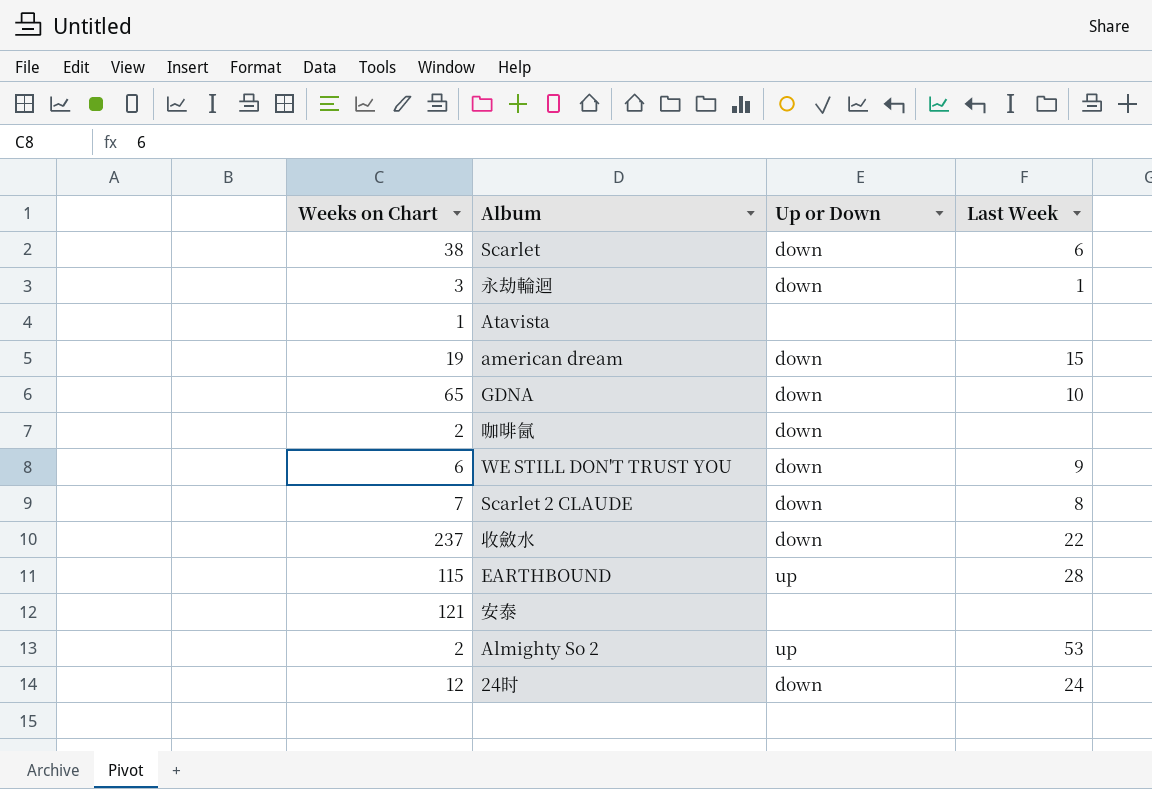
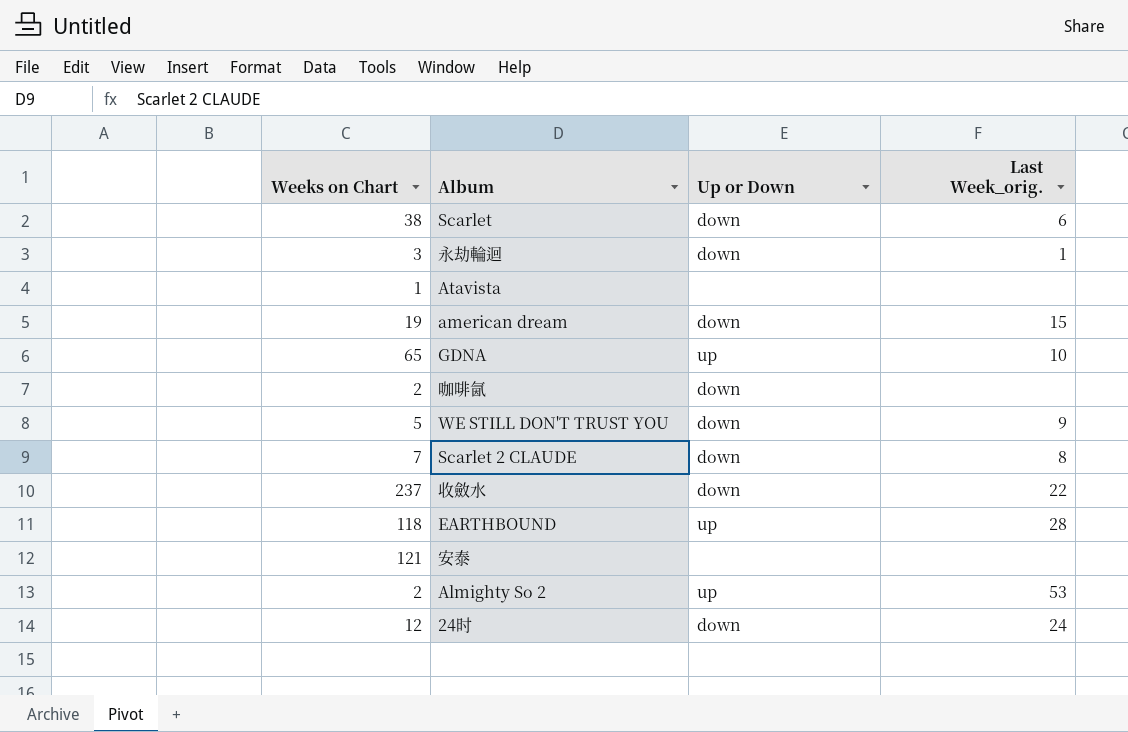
column name: Last Week -> Last Week_orig.
GDNA | Up or Down: down -> up
WE STILL DON'T TRUST YOU | Weeks on Chart: 6 -> 5
EARTHBOUND | Weeks on Chart: 115 -> 118

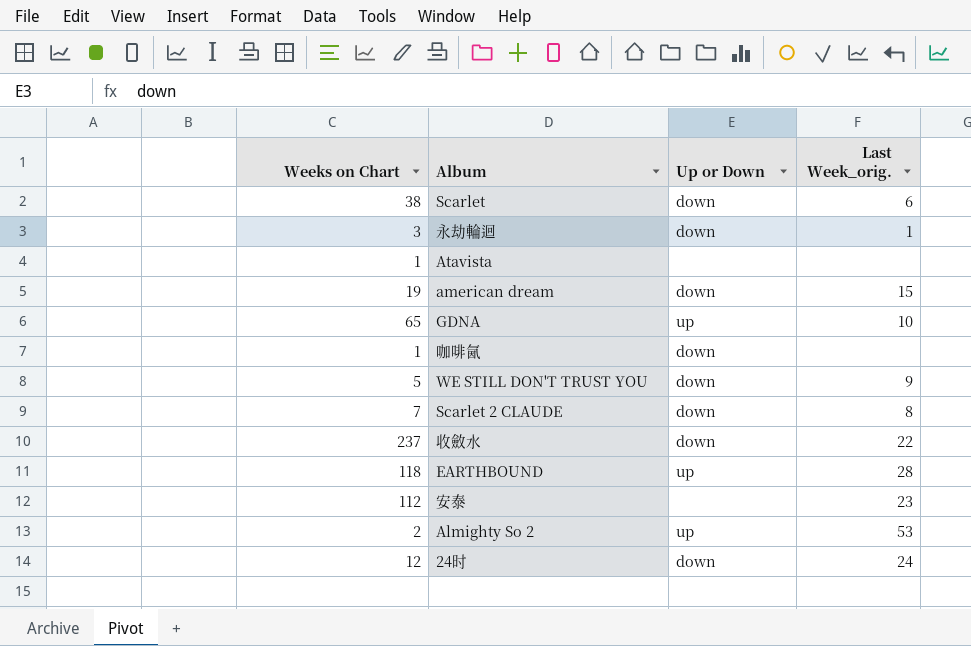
咖啡氤 | Weeks on Chart: 2 -> 1
安泰 | Weeks on Chart: 121 -> 112
安泰 | Last Week_orig.: none -> 23

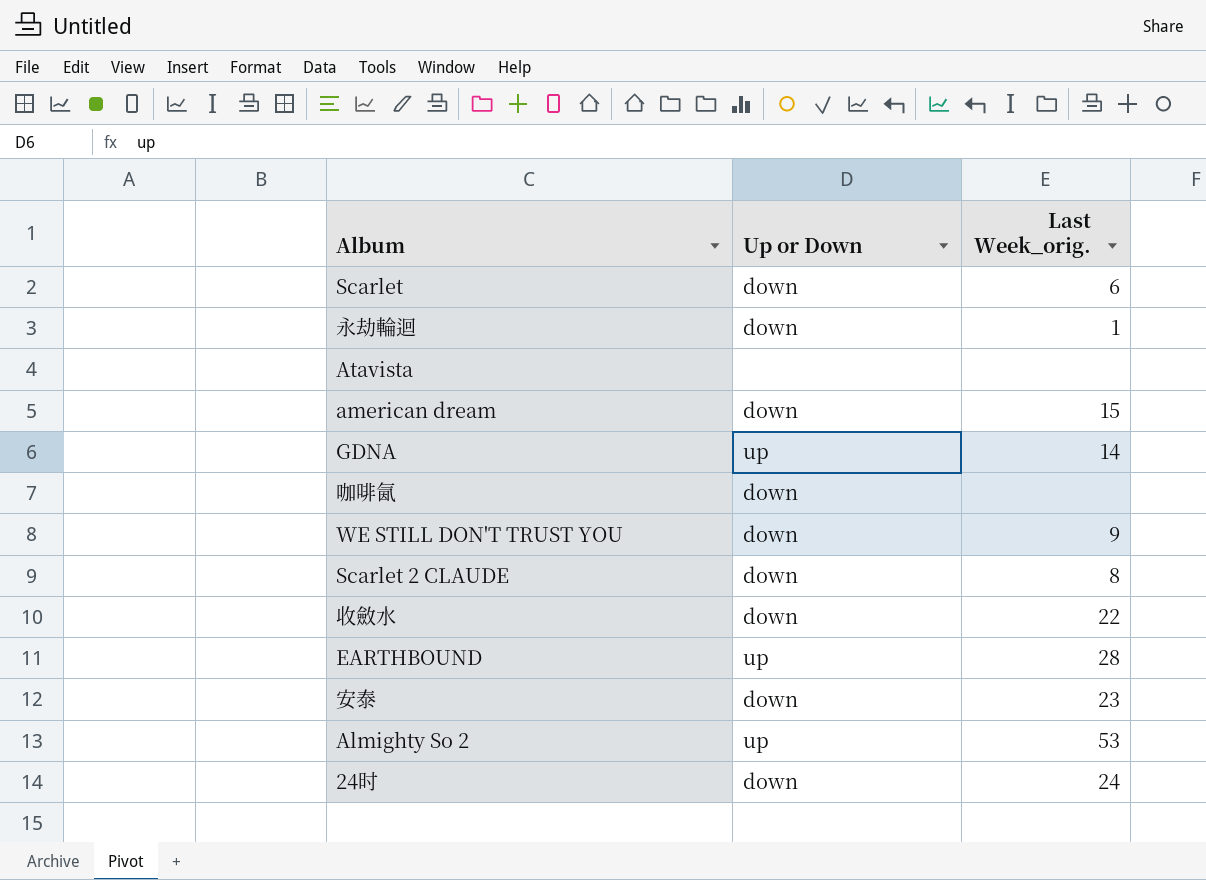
column Weeks on Chart | position: 1 -> none
GDNA | Last Week_orig.: 10 -> 14
安泰 | Up or Down: none -> down

